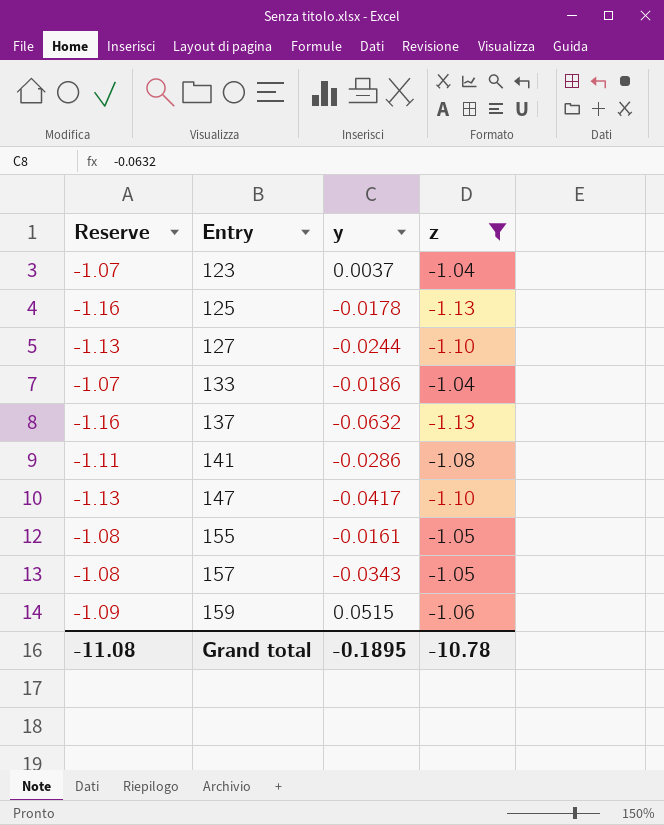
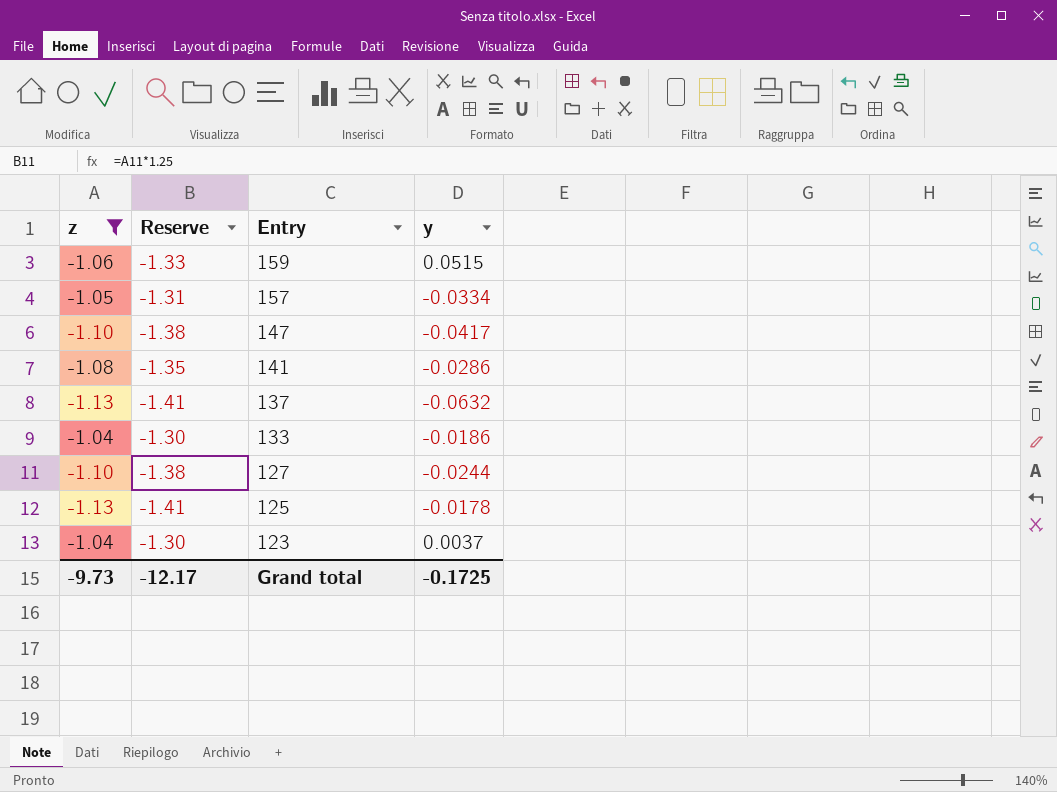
row order: Entry ascending -> Entry descending
column z | position: 4 -> 1
column Reserve | formula: [z] * 1.03 -> [z] * 1.25
row 155: -1.08 | -0.0161 | -1.05 -> none
157 | y: -0.0343 -> -0.0334
Grand total | z: -10.78 -> -9.73
Grand total | Reserve: -11.08 -> -12.17
Grand total | y: -0.1895 -> -0.1725

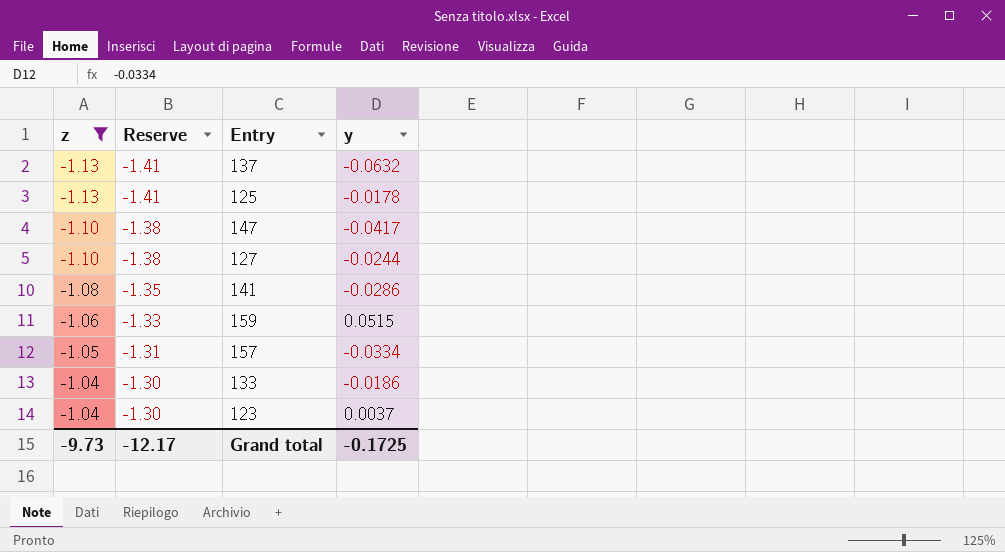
row order: Entry descending -> z ascending

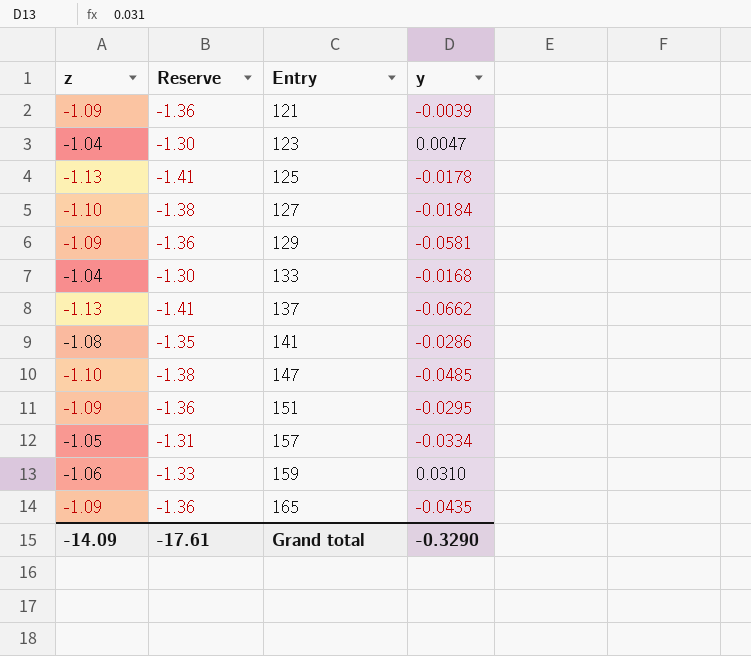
filter: z != -1.09 -> none
row order: z ascending -> Entry ascending
123 | y: 0.0037 -> 0.0047
127 | y: -0.0244 -> -0.0184
133 | y: -0.0186 -> -0.0168
137 | y: -0.0632 -> -0.0662
147 | y: -0.0417 -> -0.0485
159 | y: 0.0515 -> 0.0310
Grand total | z: -9.73 -> -14.09
Grand total | Reserve: -12.17 -> -17.61
Grand total | y: -0.1725 -> -0.3290

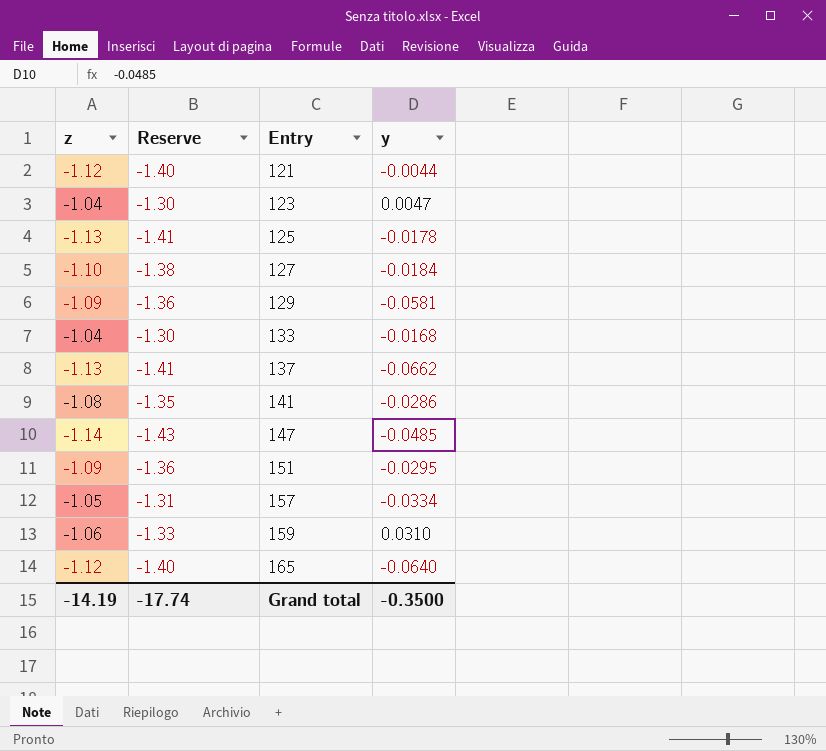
121 | z: -1.09 -> -1.12
121 | Reserve: -1.36 -> -1.40
121 | y: -0.0039 -> -0.0044
147 | z: -1.10 -> -1.14
147 | Reserve: -1.38 -> -1.43
165 | z: -1.09 -> -1.12
165 | Reserve: -1.36 -> -1.40
165 | y: -0.0435 -> -0.0640
Grand total | z: -14.09 -> -14.19
Grand total | Reserve: -17.61 -> -17.74
Grand total | y: -0.3290 -> -0.3500

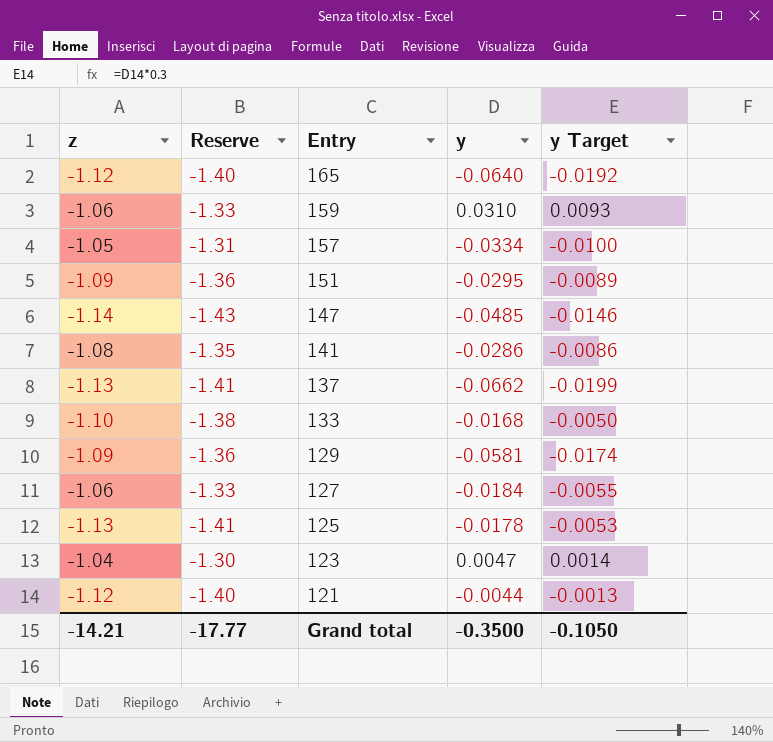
row order: Entry ascending -> Entry descending
column y Target | formula: none -> [y] * 0.3
133 | z: -1.04 -> -1.10
133 | Reserve: -1.30 -> -1.38
127 | z: -1.10 -> -1.06
127 | Reserve: -1.38 -> -1.33
Grand total | z: -14.19 -> -14.21
Grand total | Reserve: -17.74 -> -17.77

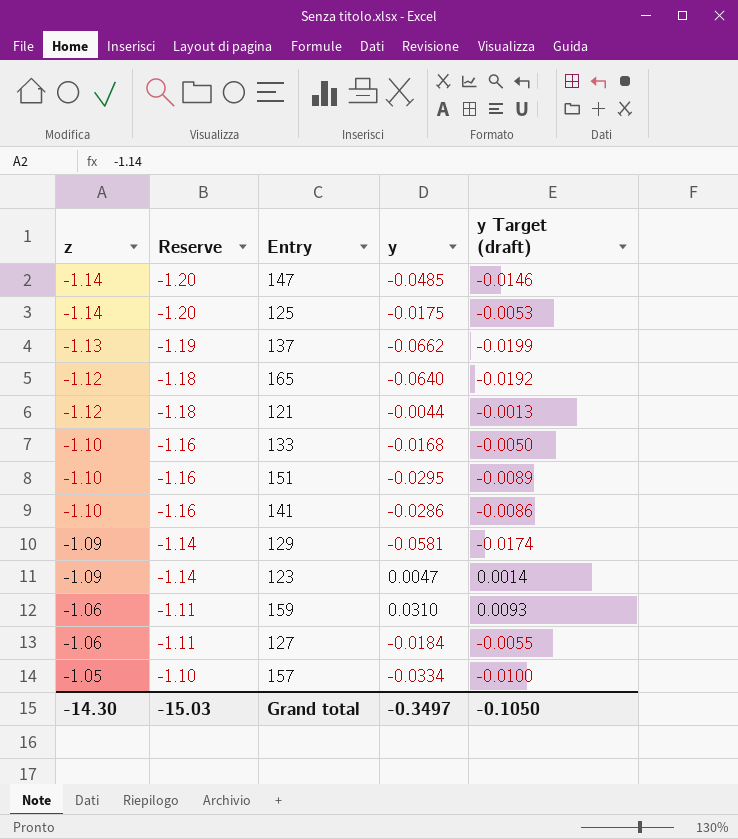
row order: Entry descending -> z ascending
column Reserve | formula: [z] * 1.25 -> [z] * 1.05
column name: y Target -> y Target (draft)
125 | z: -1.13 -> -1.14
125 | y: -0.0178 -> -0.0175
151 | z: -1.09 -> -1.10
141 | z: -1.08 -> -1.10
123 | z: -1.04 -> -1.09
Grand total | z: -14.21 -> -14.30
Grand total | Reserve: -17.77 -> -15.03
Grand total | y: -0.3500 -> -0.3497

